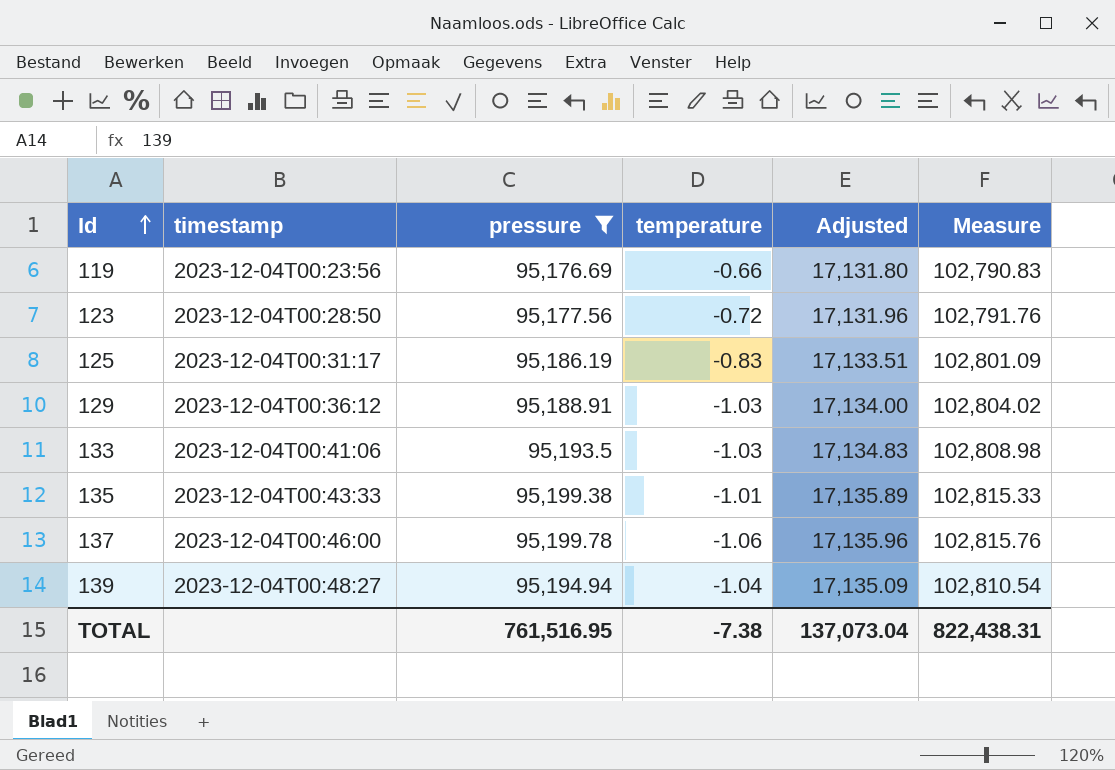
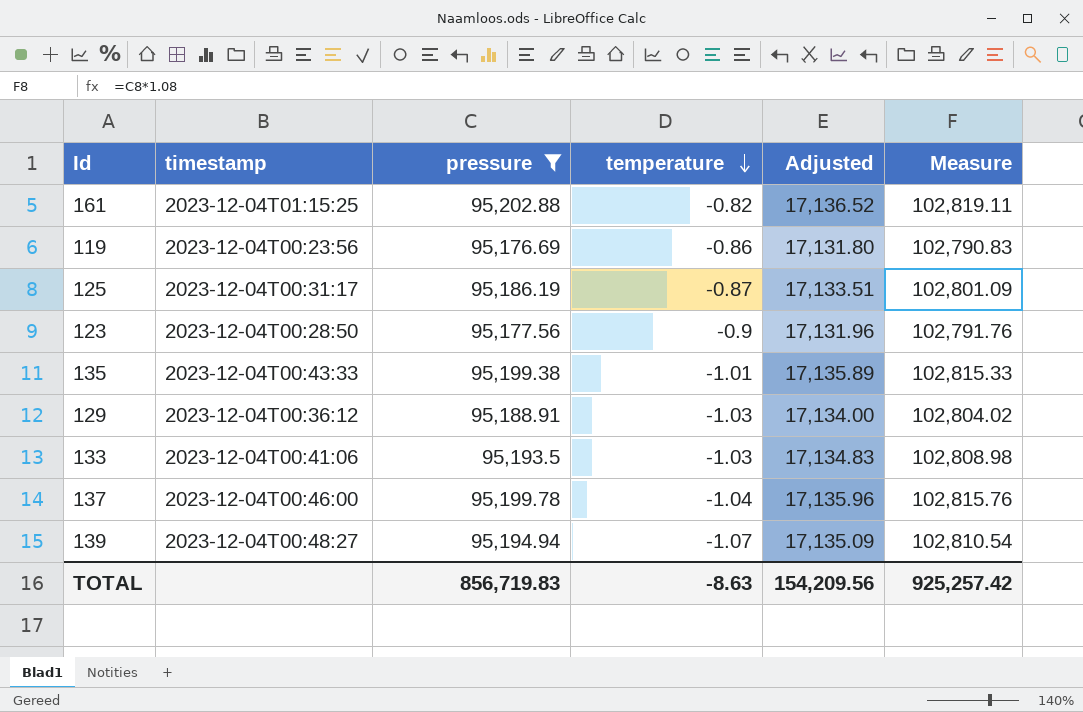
row order: Id ascending -> temperature descending
row 161: none -> 2023-12-04T01:15:25 | 95,202.88 | -0.82 | 17,136.52 | 102,819.11
119 | temperature: -0.66 -> -0.86
125 | temperature: -0.83 -> -0.87
123 | temperature: -0.72 -> -0.9
137 | temperature: -1.06 -> -1.04
139 | temperature: -1.04 -> -1.07
TOTAL | pressure: 761,516.95 -> 856,719.83
TOTAL | temperature: -7.38 -> -8.63
TOTAL | Adjusted: 137,073.04 -> 154,209.56
TOTAL | Measure: 822,438.31 -> 925,257.42

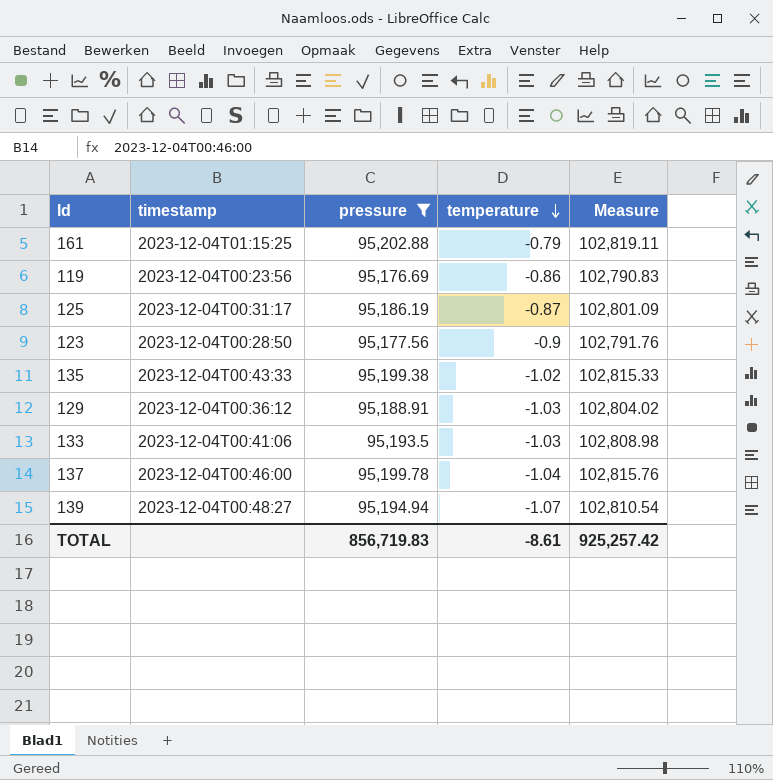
column Adjusted | formula: [pressure] * 0.18 -> none
161 | temperature: -0.82 -> -0.79
135 | temperature: -1.01 -> -1.02
TOTAL | temperature: -8.63 -> -8.61

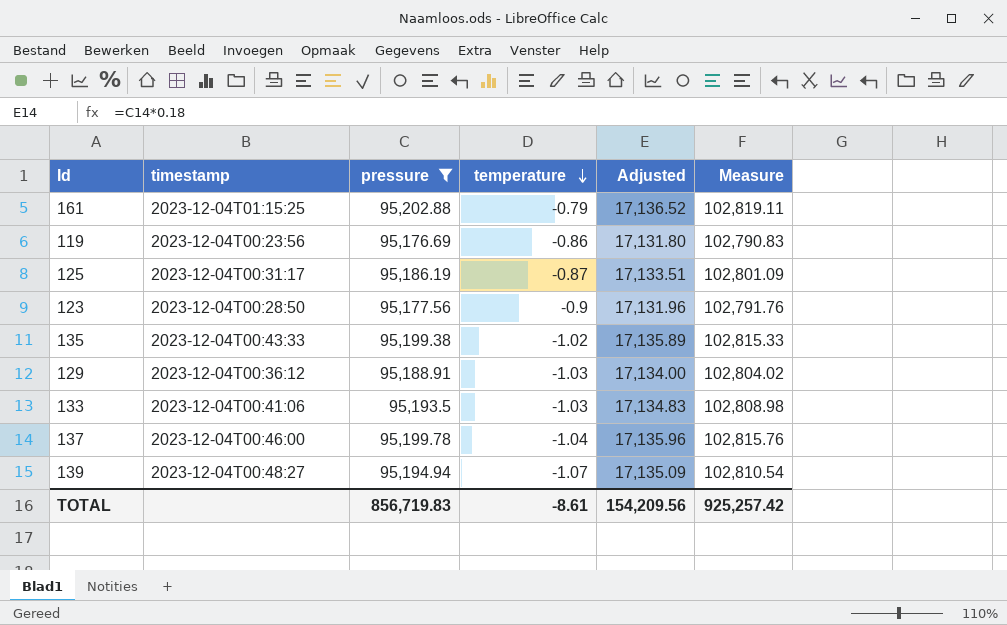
column Adjusted | formula: none -> [pressure] * 0.18

